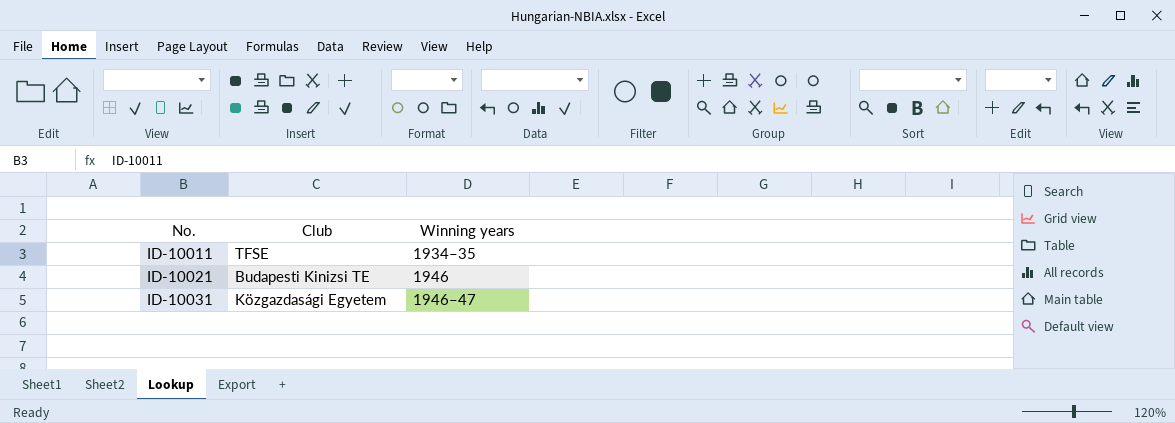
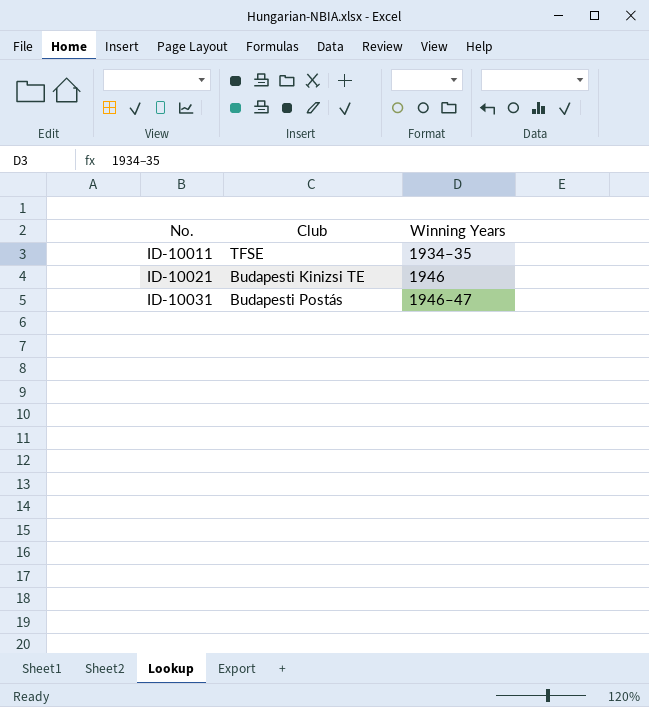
column name: Winning years -> Winning Years
ID-10031 | Club: Közgazdasági Egyetem -> Budapesti Postás

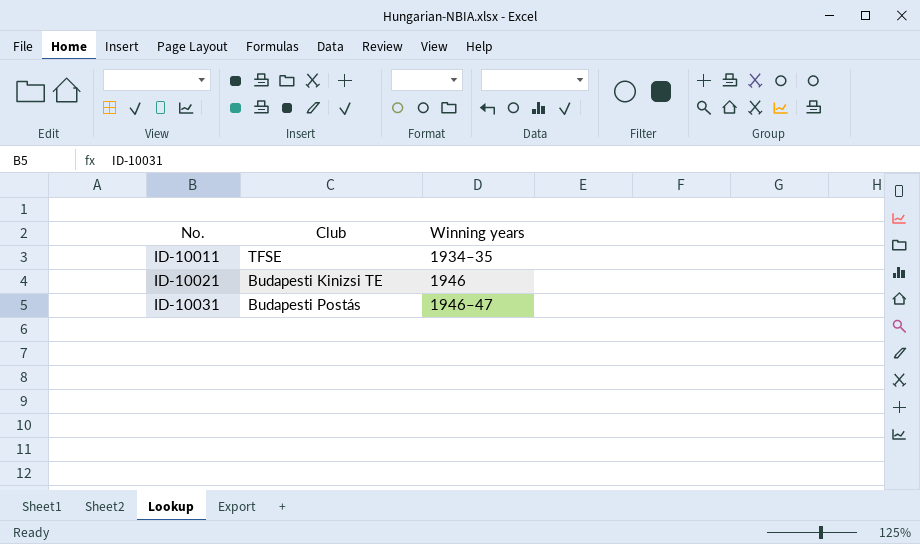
column name: Winning Years -> Winning years

